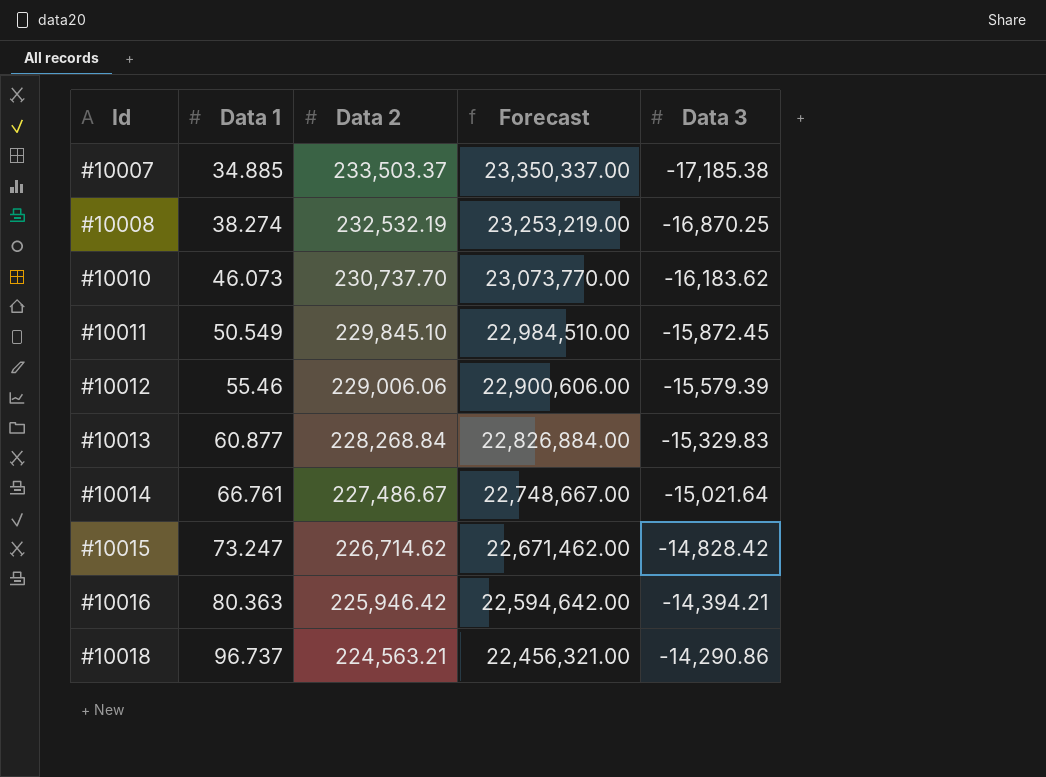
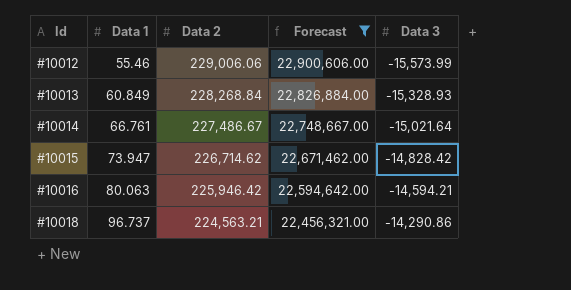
filter: none -> Forecast <= 22,900,606.00
#10012 | Data 3: -15,579.39 -> -15,573.99
#10013 | Data 1: 60.877 -> 60.849
#10013 | Data 3: -15,329.83 -> -15,328.93
#10015 | Data 1: 73.247 -> 73.947
#10016 | Data 1: 80.363 -> 80.063
#10016 | Data 3: -14,394.21 -> -14,594.21

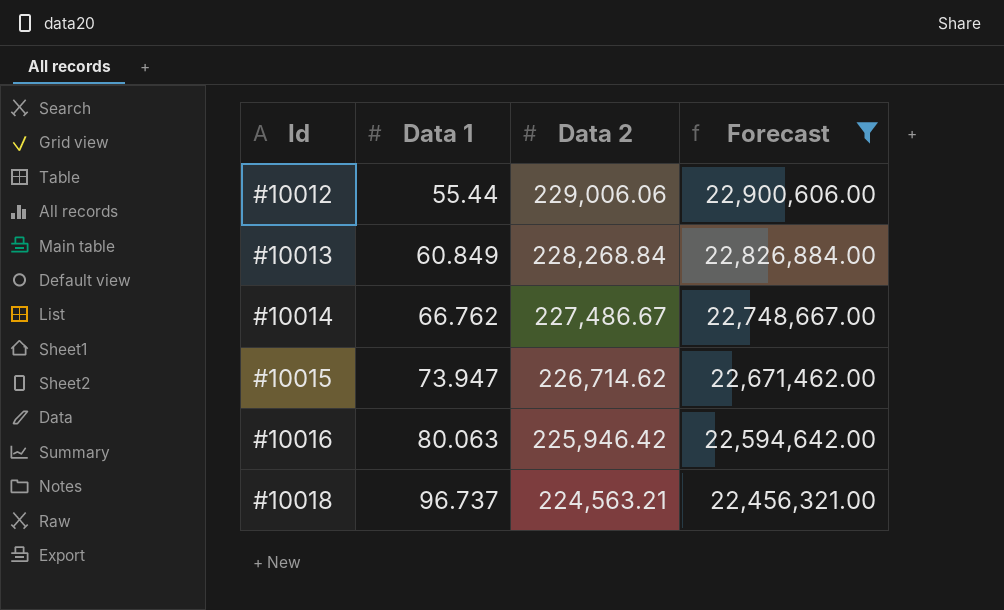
column Data 3 | position: 5 -> none
#10012 | Data 1: 55.46 -> 55.44
#10014 | Data 1: 66.761 -> 66.762

